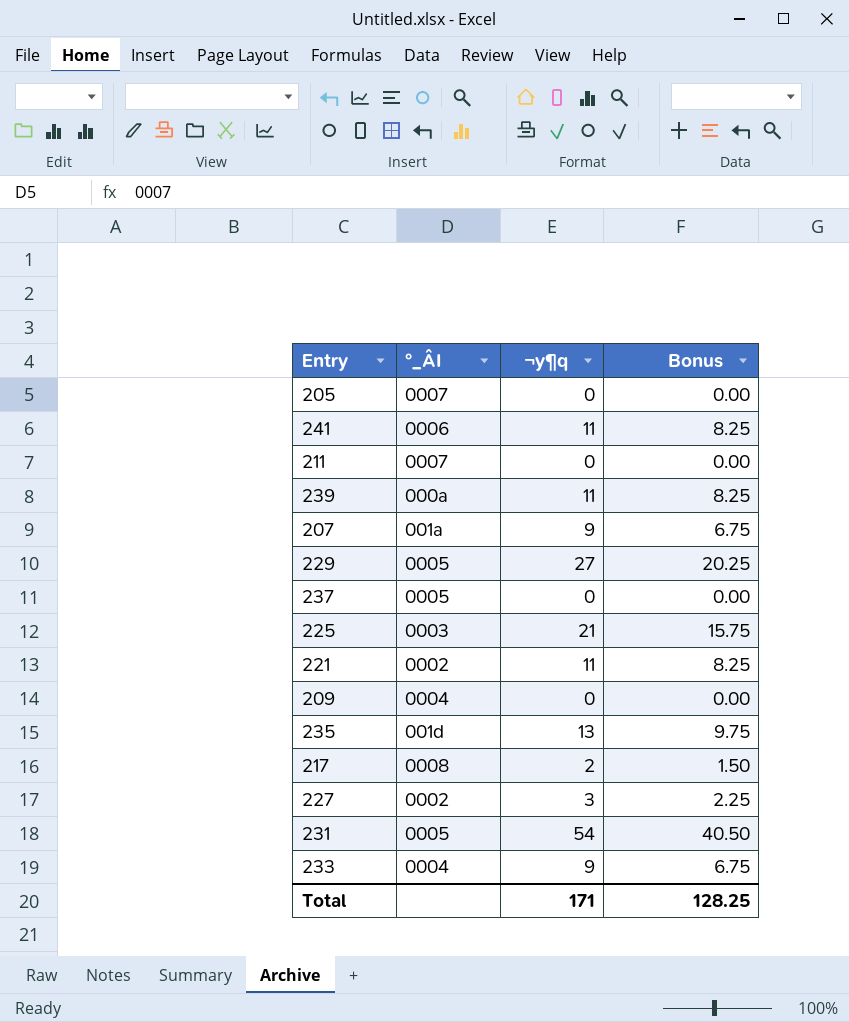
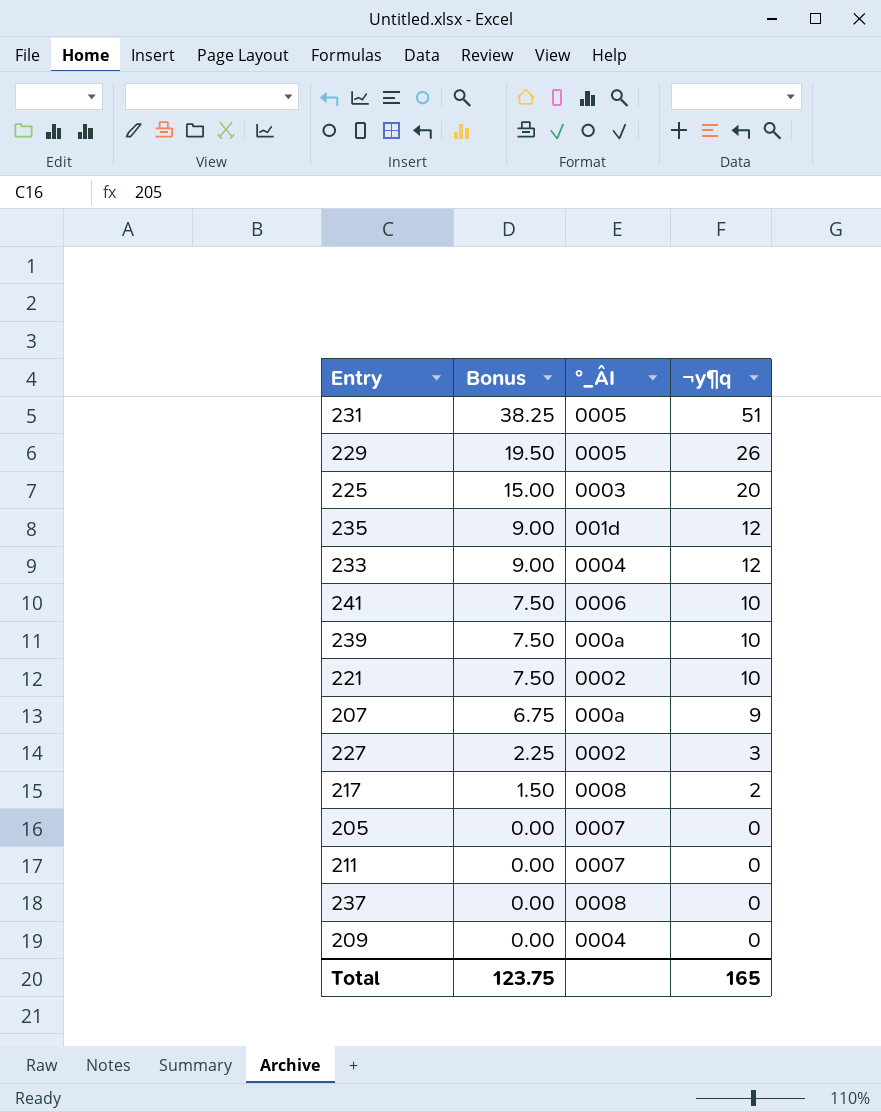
row order: none -> Bonus descending
column Bonus | position: 4 -> 2
231 | Bonus: 40.50 -> 38.25
231 | ¬y¶q: 54 -> 51
229 | Bonus: 20.25 -> 19.50
229 | ¬y¶q: 27 -> 26
225 | Bonus: 15.75 -> 15.00
225 | ¬y¶q: 21 -> 20
235 | Bonus: 9.75 -> 9.00
235 | ¬y¶q: 13 -> 12
233 | Bonus: 6.75 -> 9.00
233 | ¬y¶q: 9 -> 12
241 | Bonus: 8.25 -> 7.50
241 | ¬y¶q: 11 -> 10
239 | Bonus: 8.25 -> 7.50
239 | ¬y¶q: 11 -> 10
221 | Bonus: 8.25 -> 7.50
221 | ¬y¶q: 11 -> 10
207 | °_ÂI: 001a -> 000a
237 | °_ÂI: 0005 -> 0008
Total | Bonus: 128.25 -> 123.75
Total | ¬y¶q: 171 -> 165

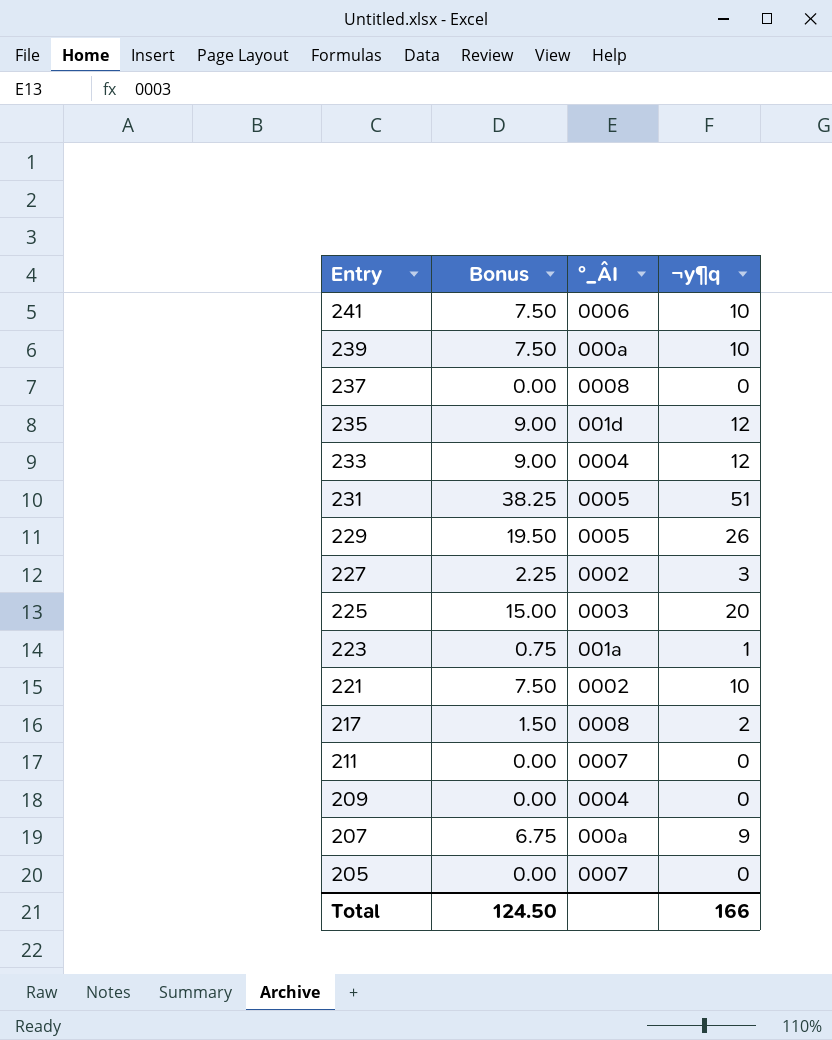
row order: Bonus descending -> Entry descending
row 223: none -> 0.75 | 001a | 1
Total | Bonus: 123.75 -> 124.50
Total | ¬y¶q: 165 -> 166

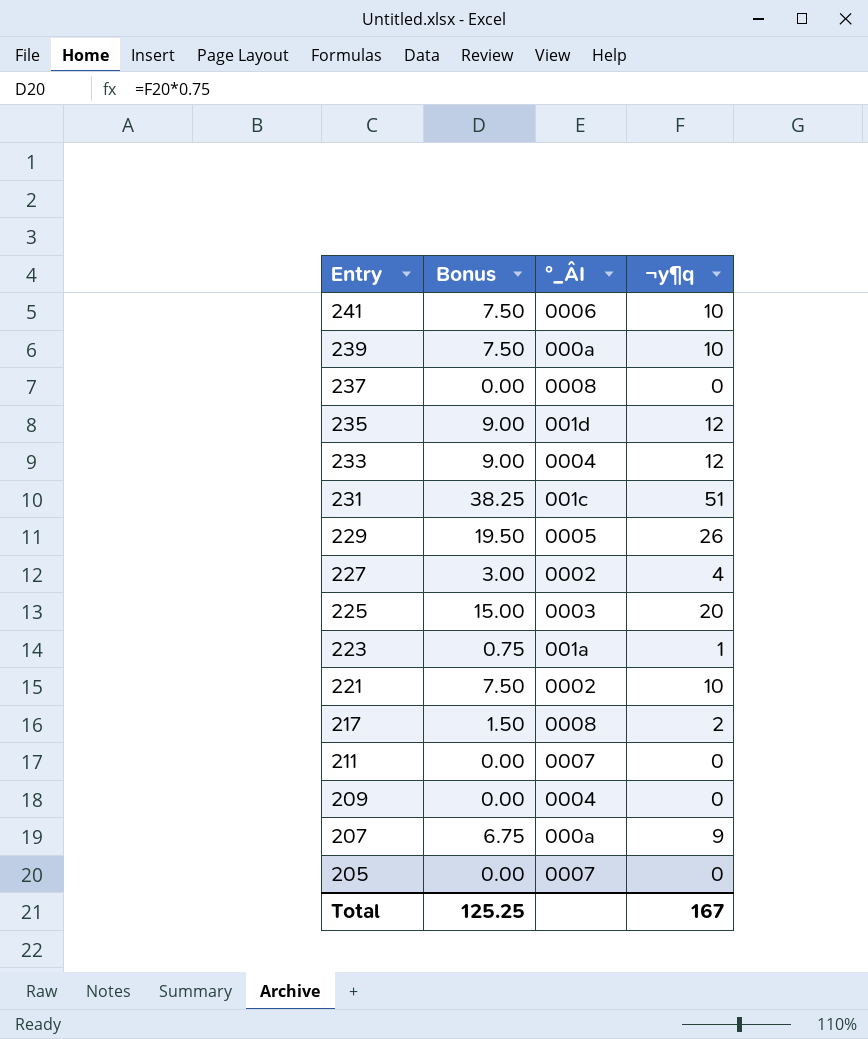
231 | °_ÂI: 0005 -> 001c
227 | Bonus: 2.25 -> 3.00
227 | ¬y¶q: 3 -> 4
Total | Bonus: 124.50 -> 125.25
Total | ¬y¶q: 166 -> 167

